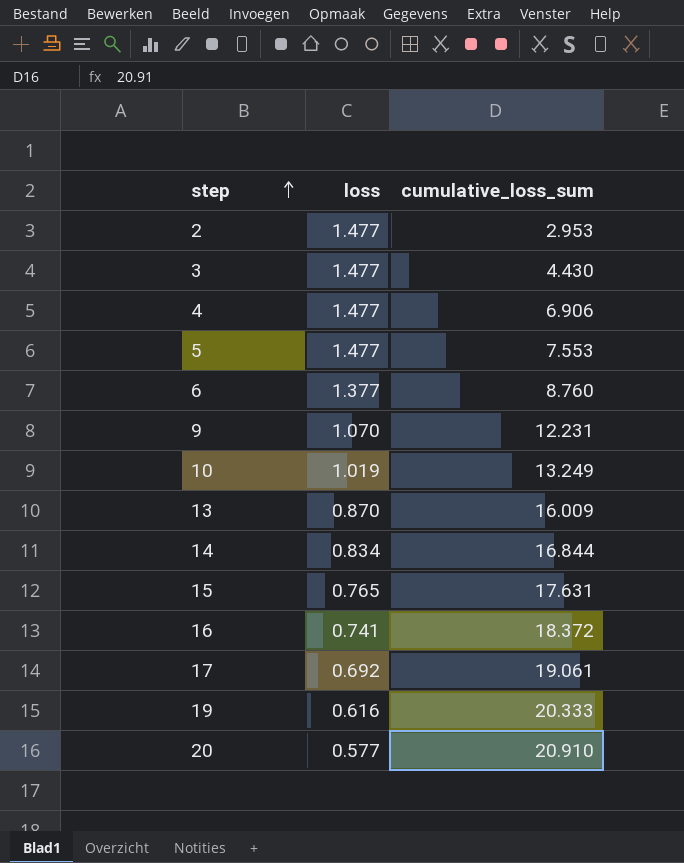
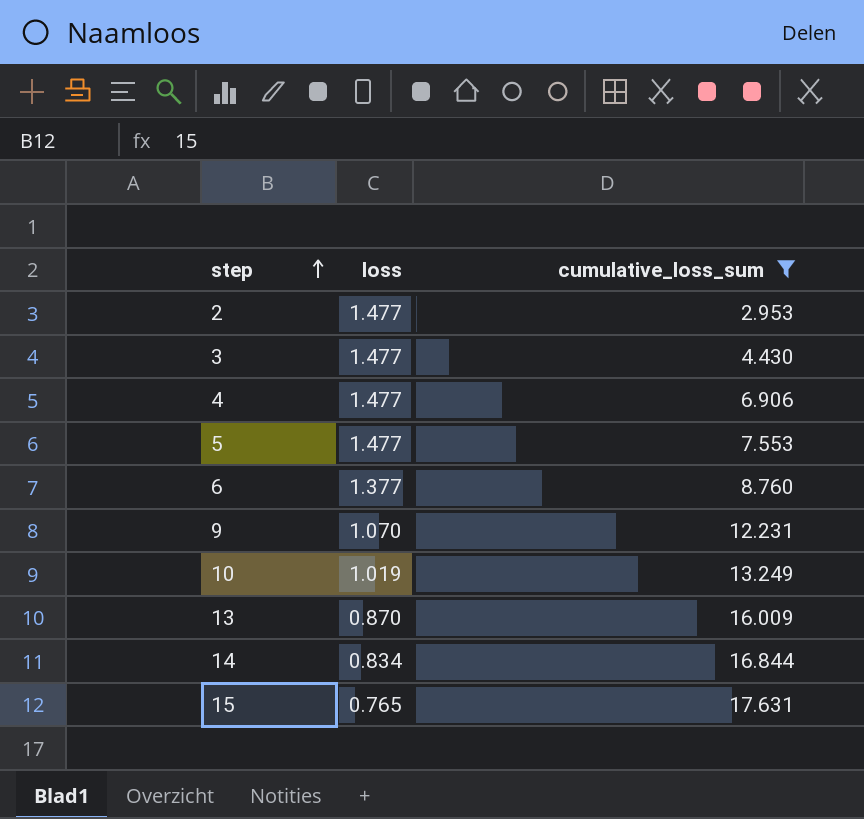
filter: none -> cumulative_loss_sum <= 17.631

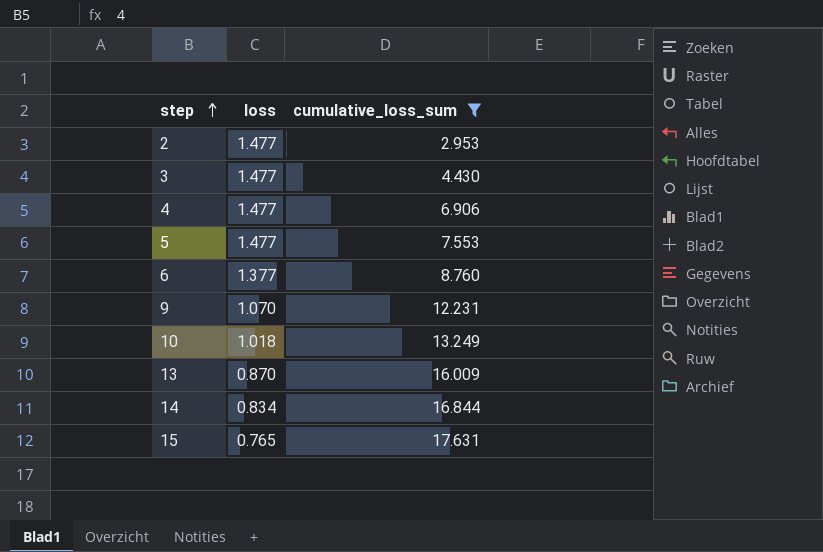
10 | loss: 1.019 -> 1.018

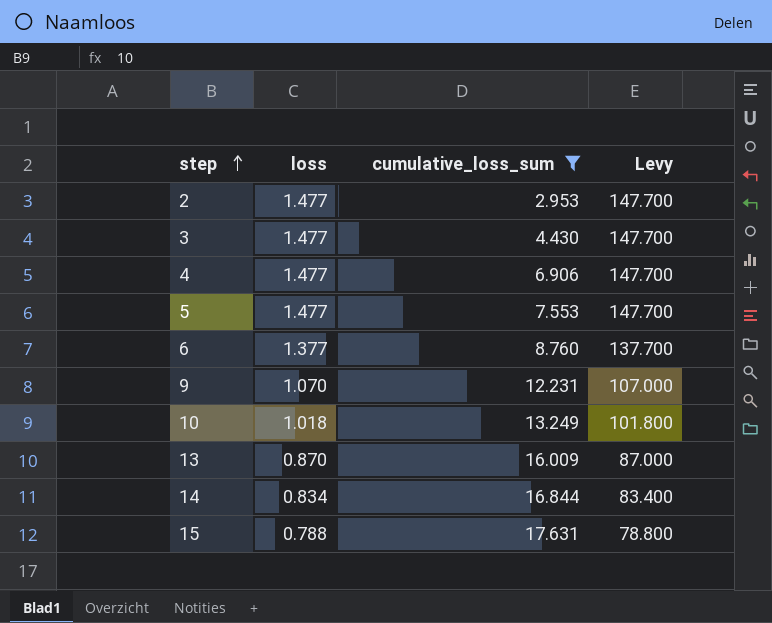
column Levy | formula: none -> [loss] * 100
15 | loss: 0.765 -> 0.788

